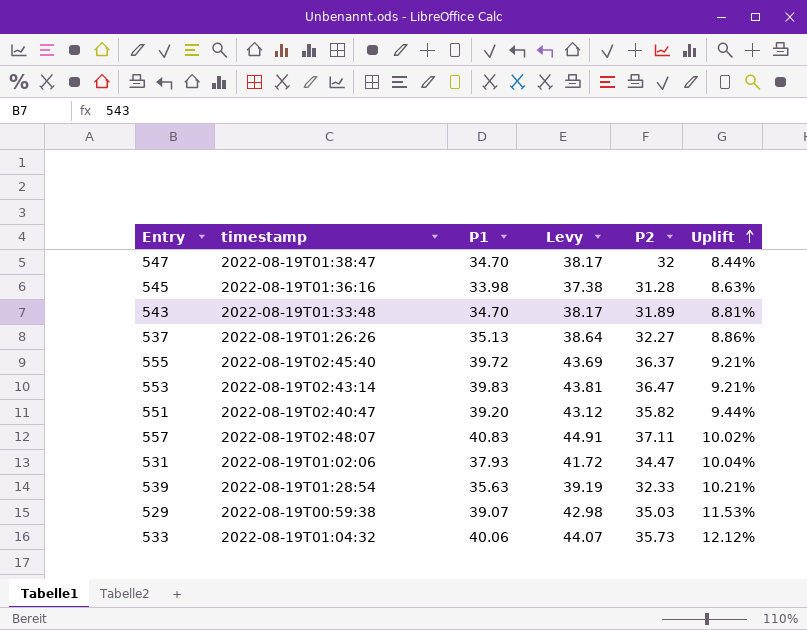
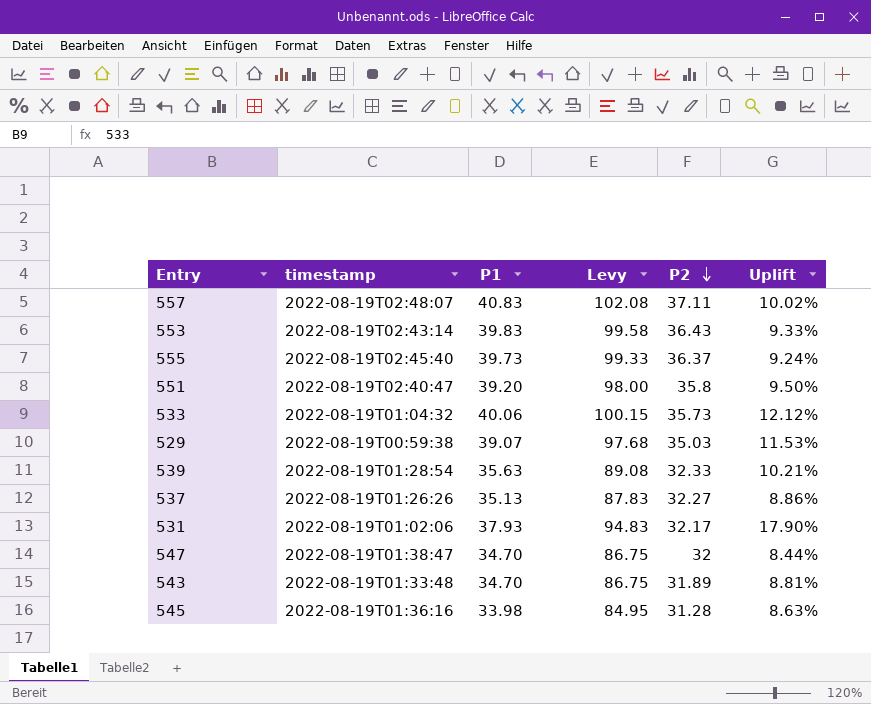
row order: Uplift ascending -> P2 descending
column Levy | formula: [P1] * 1.1 -> [P1] * 2.5
553 | P2: 36.47 -> 36.43
553 | Uplift: 9.21% -> 9.33%
555 | P1: 39.72 -> 39.73
555 | Uplift: 9.21% -> 9.24%
551 | P2: 35.82 -> 35.8
551 | Uplift: 9.44% -> 9.50%
531 | P2: 34.47 -> 32.17
531 | Uplift: 10.04% -> 17.90%

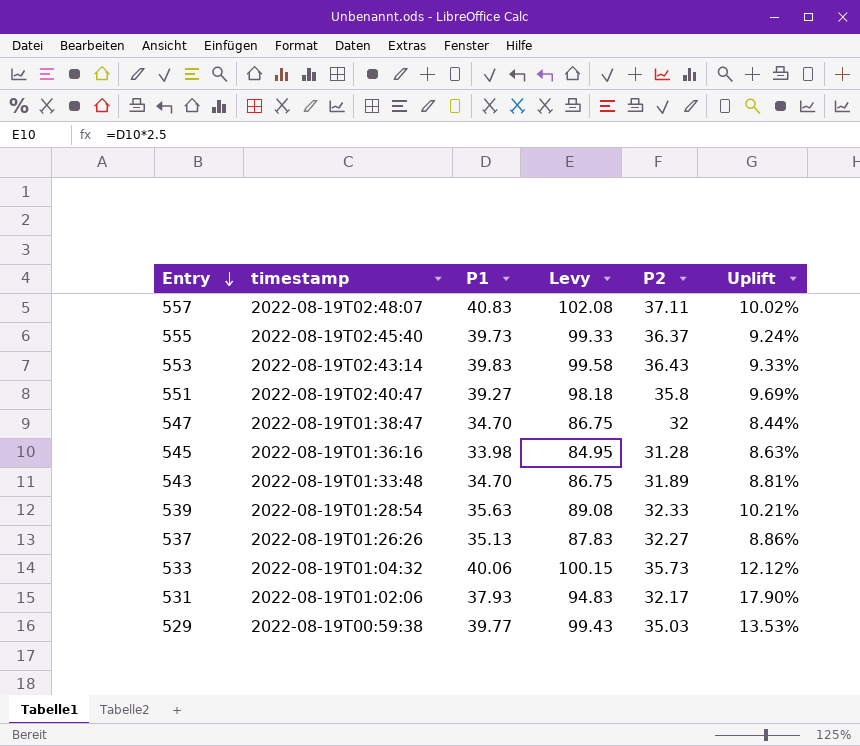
row order: P2 descending -> Entry descending
551 | P1: 39.20 -> 39.27
551 | Levy: 98.00 -> 98.18
551 | Uplift: 9.50% -> 9.69%
529 | P1: 39.07 -> 39.77
529 | Levy: 97.68 -> 99.43
529 | Uplift: 11.53% -> 13.53%

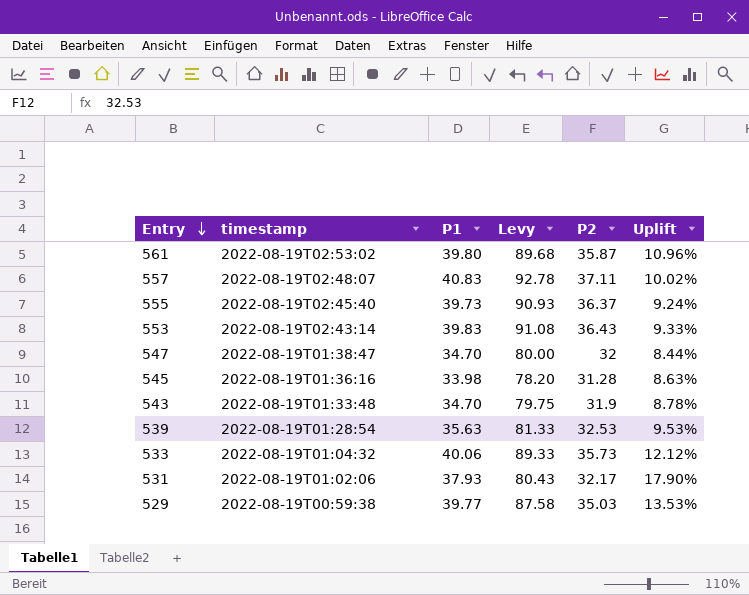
column Levy | formula: [P1] * 2.5 -> [P2] * 2.5
row 551: 2022-08-19T02:40:47 | 39.27 | 98.18 | 35.8 | 9.69% -> none
row 537: 2022-08-19T01:26:26 | 35.13 | 87.83 | 32.27 | 8.86% -> none
row 561: none -> 2022-08-19T02:53:02 | 39.80 | 89.68 | 35.87 | 10.96%
543 | P2: 31.89 -> 31.9
543 | Uplift: 8.81% -> 8.78%
539 | P2: 32.33 -> 32.53
539 | Uplift: 10.21% -> 9.53%

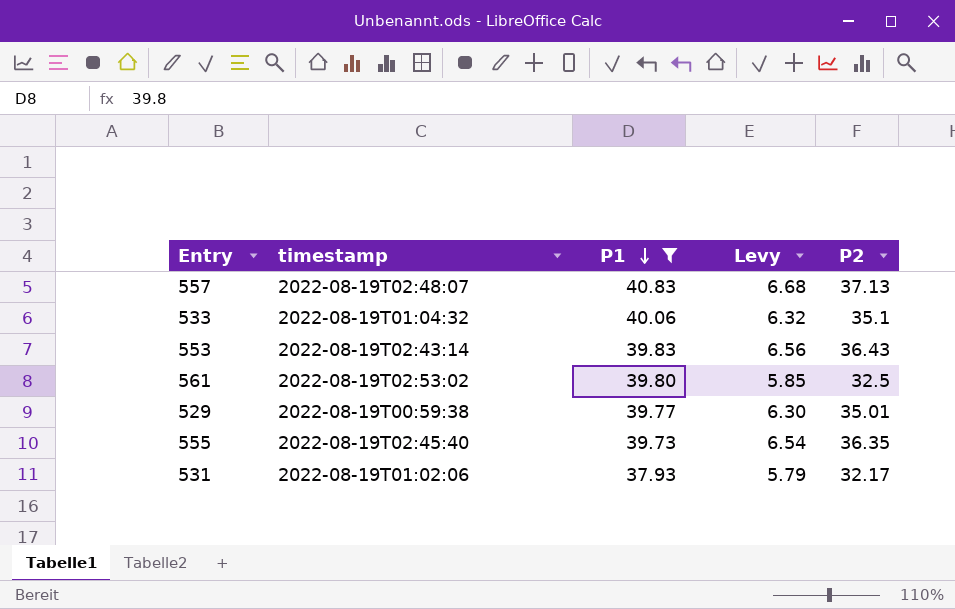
filter: none -> P1 >= 37.93
row order: Entry descending -> P1 descending
column Uplift | formula: ([P1] - [P2]) / [P2] -> none
column Levy | formula: [P2] * 2.5 -> [P2] * 0.18
557 | P2: 37.11 -> 37.13
533 | P2: 35.73 -> 35.1
561 | P2: 35.87 -> 32.5
529 | P2: 35.03 -> 35.01
555 | P2: 36.37 -> 36.35

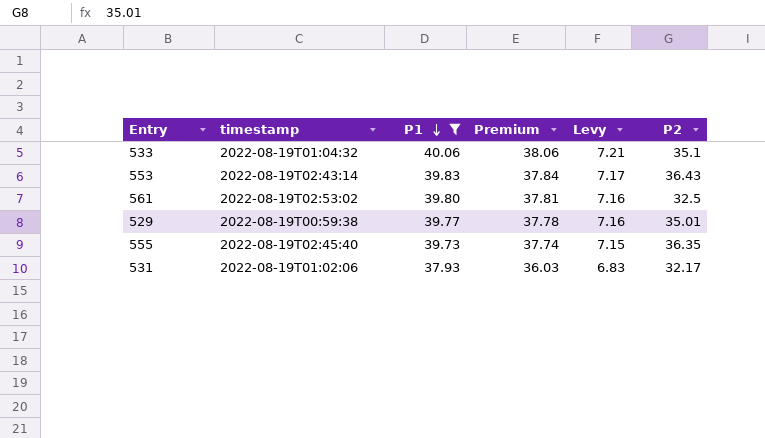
column Premium | formula: none -> [P1] * 0.95
column Levy | formula: [P2] * 0.18 -> [P1] * 0.18
row 557: 2022-08-19T02:48:07 | 40.83 | 6.68 | 37.13 -> none

